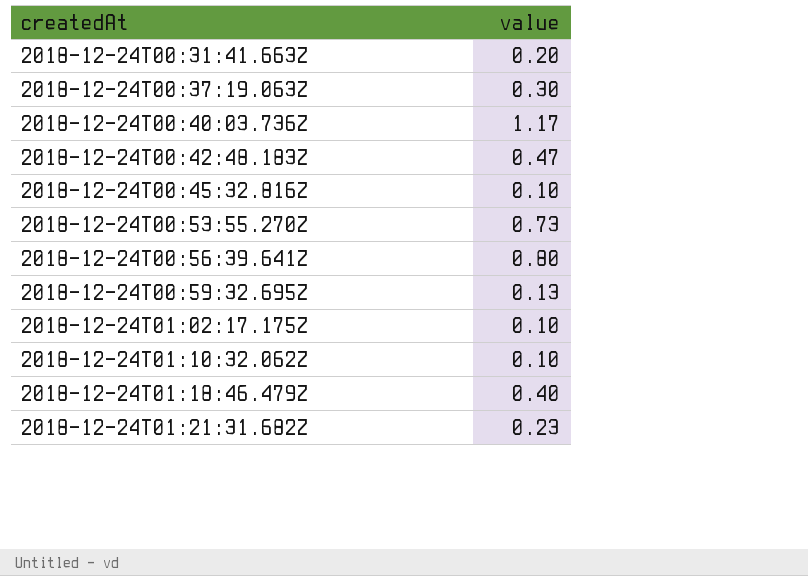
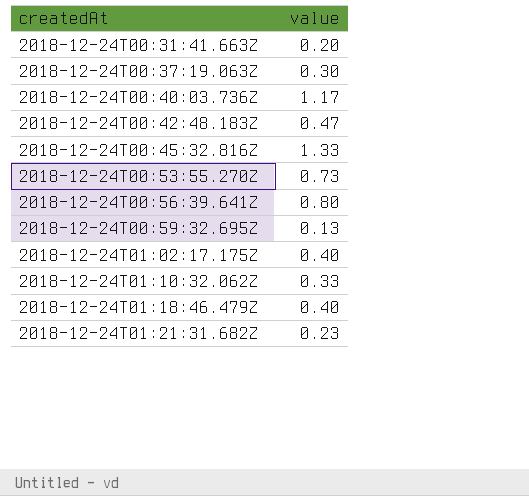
2018-12-24T00:45:32.816Z | value: 0.10 -> 1.33
2018-12-24T01:02:17.175Z | value: 0.10 -> 0.40
2018-12-24T01:10:32.062Z | value: 0.10 -> 0.33

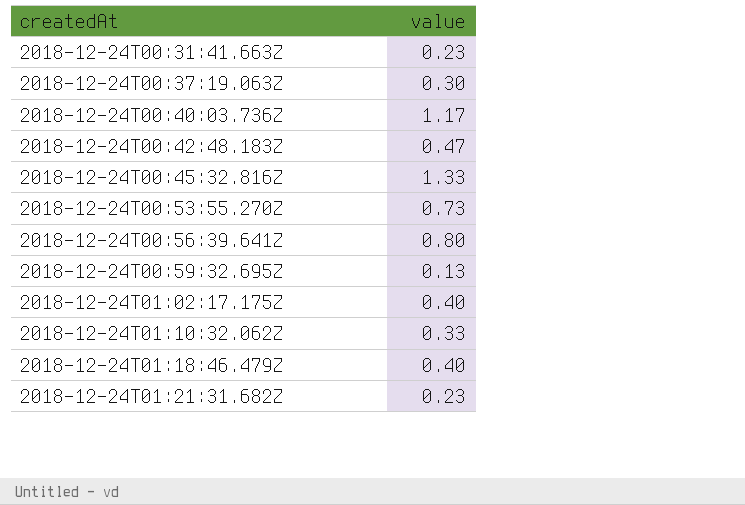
2018-12-24T00:31:41.663Z | value: 0.20 -> 0.23

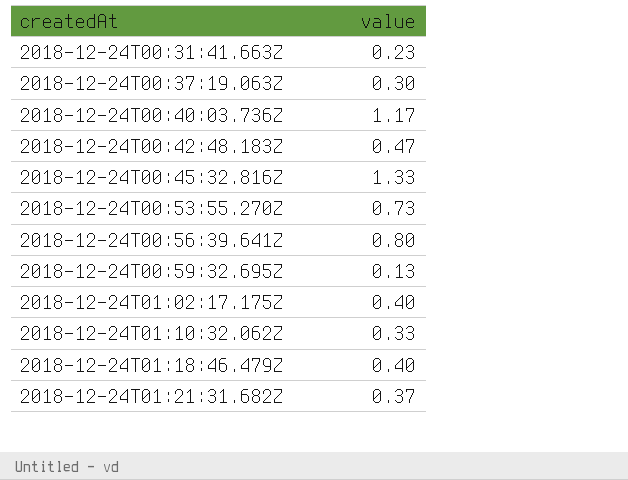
2018-12-24T01:21:31.682Z | value: 0.23 -> 0.37

